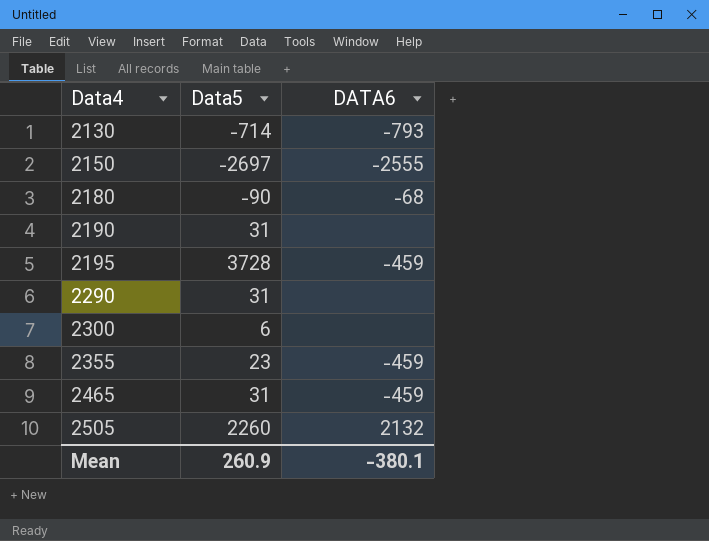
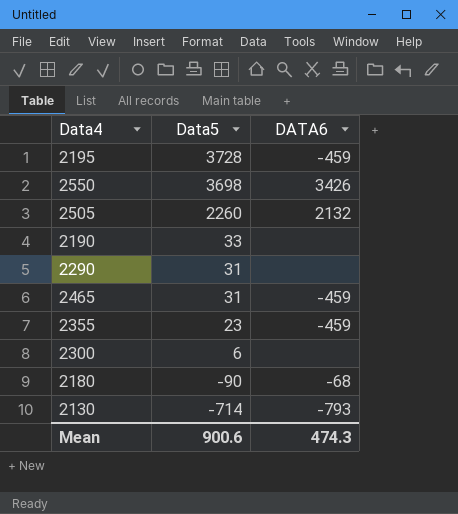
row order: Data4 ascending -> Data5 descending
row 2150: -2697 | -2555 -> none
row 2550: none -> 3698 | 3426
2190 | Data5: 31 -> 33
Mean | Data5: 260.9 -> 900.6
Mean | DATA6: -380.1 -> 474.3

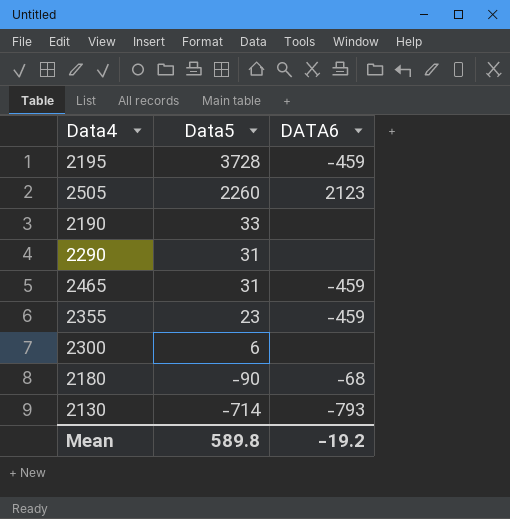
row 2550: 3698 | 3426 -> none
2505 | DATA6: 2132 -> 2123
Mean | Data5: 900.6 -> 589.8
Mean | DATA6: 474.3 -> -19.2

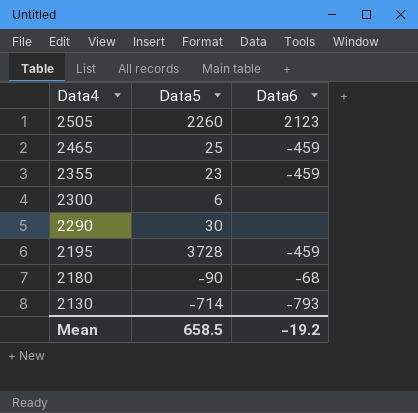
row order: Data5 descending -> Data4 descending
column name: DATA6 -> Data6
row 2190: 33 | none -> none
2465 | Data5: 31 -> 25
2290 | Data5: 31 -> 30
Mean | Data5: 589.8 -> 658.5

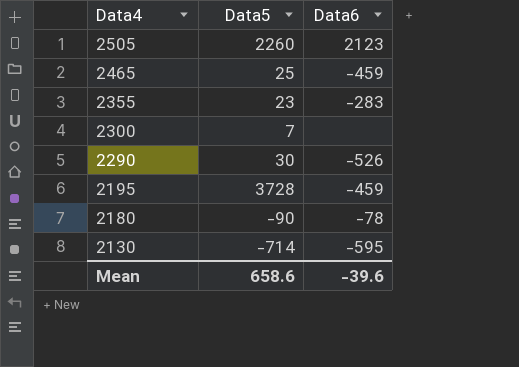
2355 | Data6: -459 -> -283
2300 | Data5: 6 -> 7
2290 | Data6: none -> -526
2180 | Data6: -68 -> -78
2130 | Data6: -793 -> -595
Mean | Data5: 658.5 -> 658.6
Mean | Data6: -19.2 -> -39.6

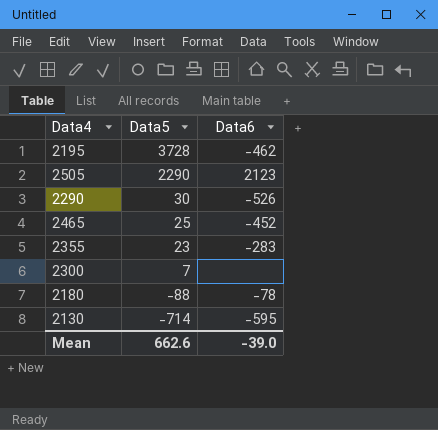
row order: Data4 descending -> Data5 descending
2195 | Data6: -459 -> -462
2505 | Data5: 2260 -> 2290
2465 | Data6: -459 -> -452
2180 | Data5: -90 -> -88
Mean | Data5: 658.6 -> 662.6
Mean | Data6: -39.6 -> -39.0

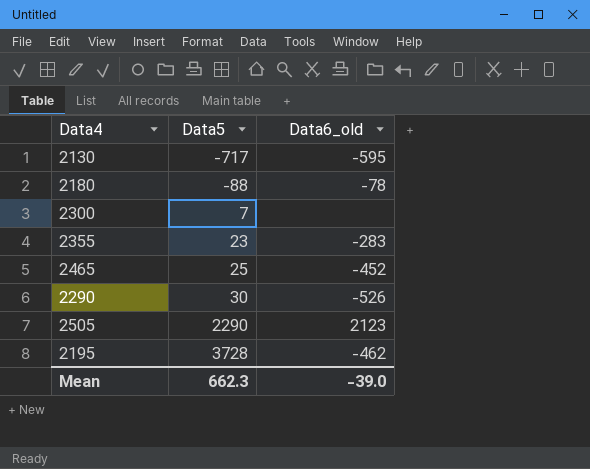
row order: Data5 descending -> Data5 ascending
column name: Data6 -> Data6_old
2130 | Data5: -714 -> -717
Mean | Data5: 662.6 -> 662.3

